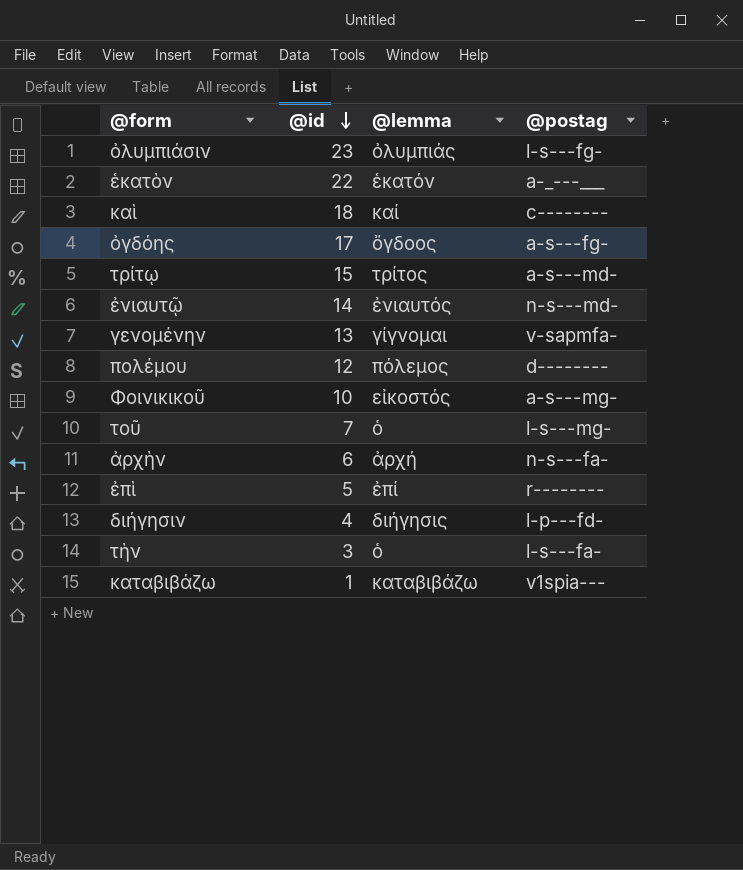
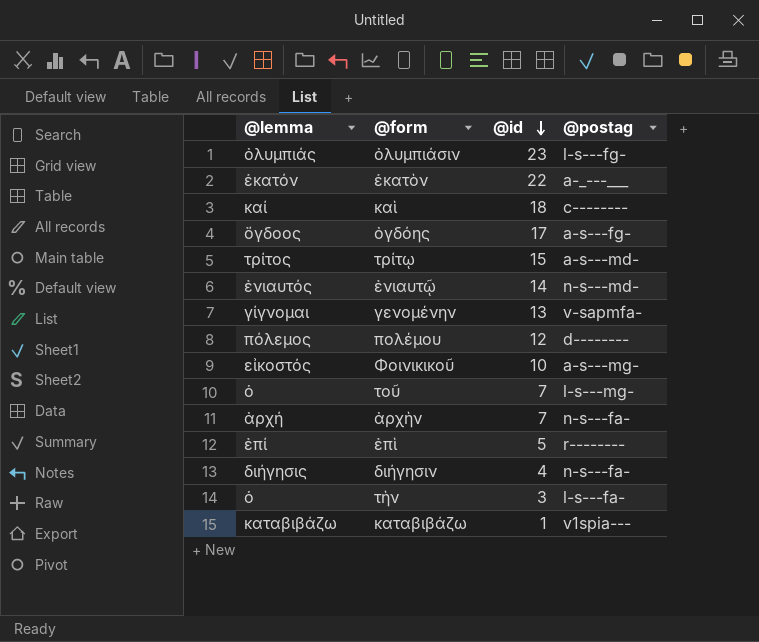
column @lemma | position: 3 -> 1
ἀρχὴν | @id: 6 -> 7
διήγησιν | @postag: l-p---fd- -> n-s---fa-

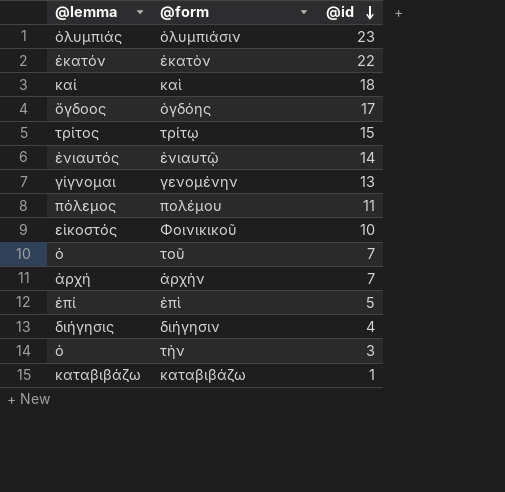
column @postag | position: 4 -> none
πολέμου | @id: 12 -> 11

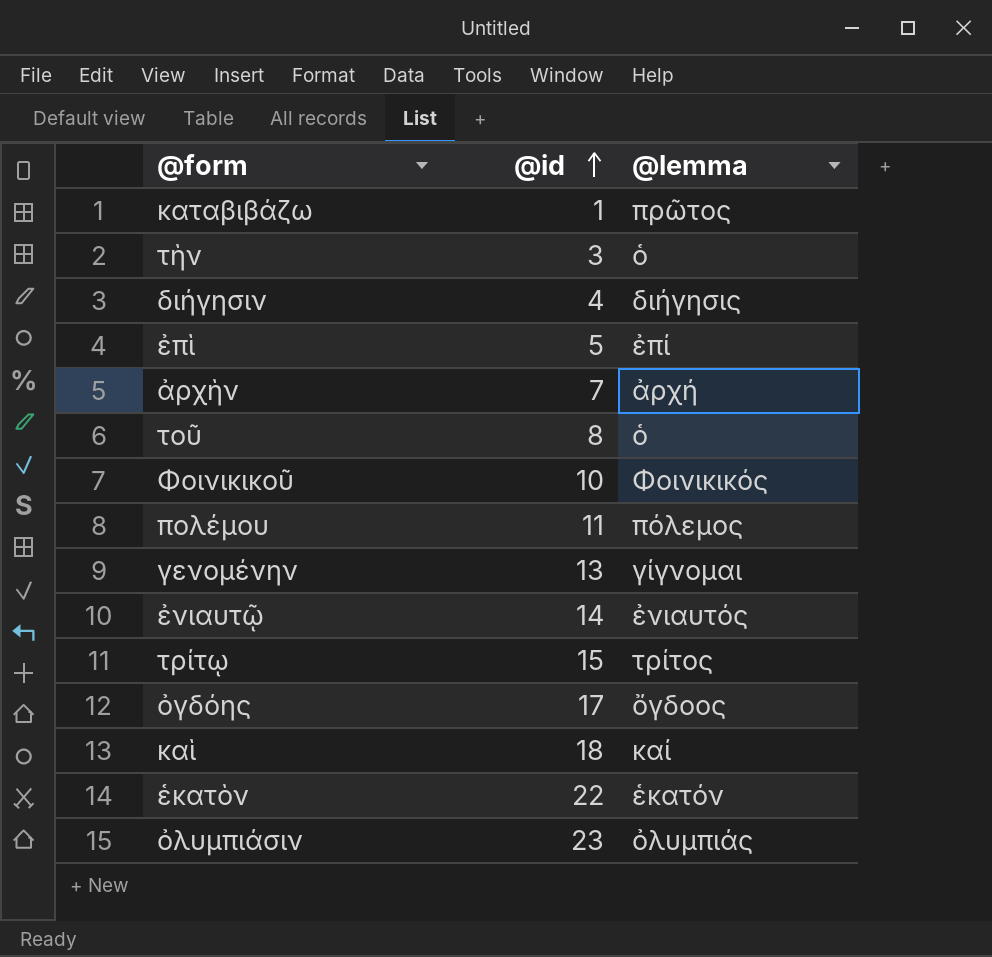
row order: @id descending -> @id ascending
column @lemma | position: 1 -> 3
καταβιβάζω | @lemma: καταβιβάζω -> πρῶτος
τοῦ | @id: 7 -> 8
Φοινικικοῦ | @lemma: εἰκοστός -> Φοινικικός

